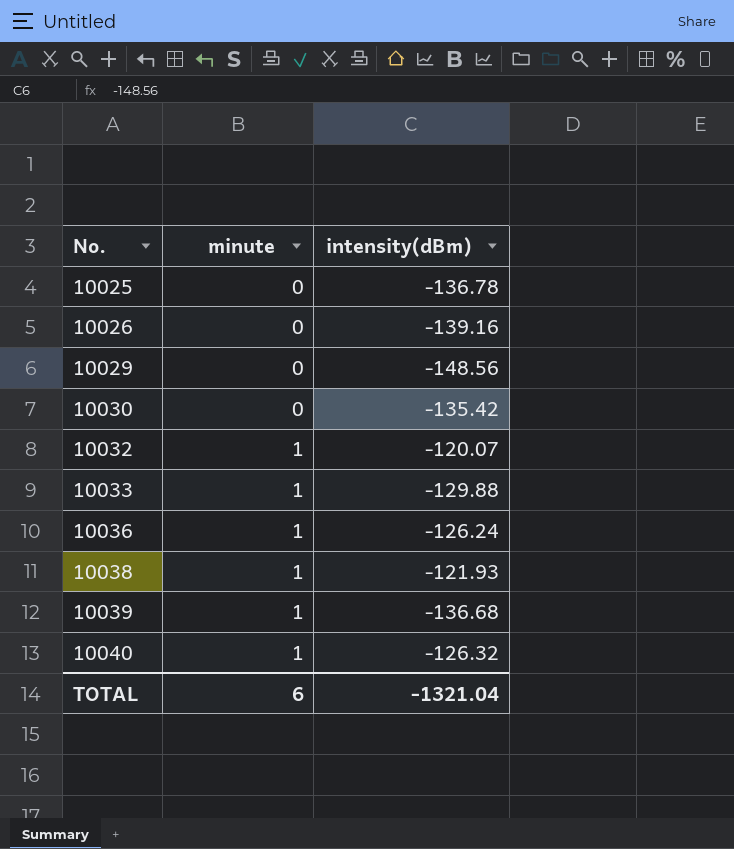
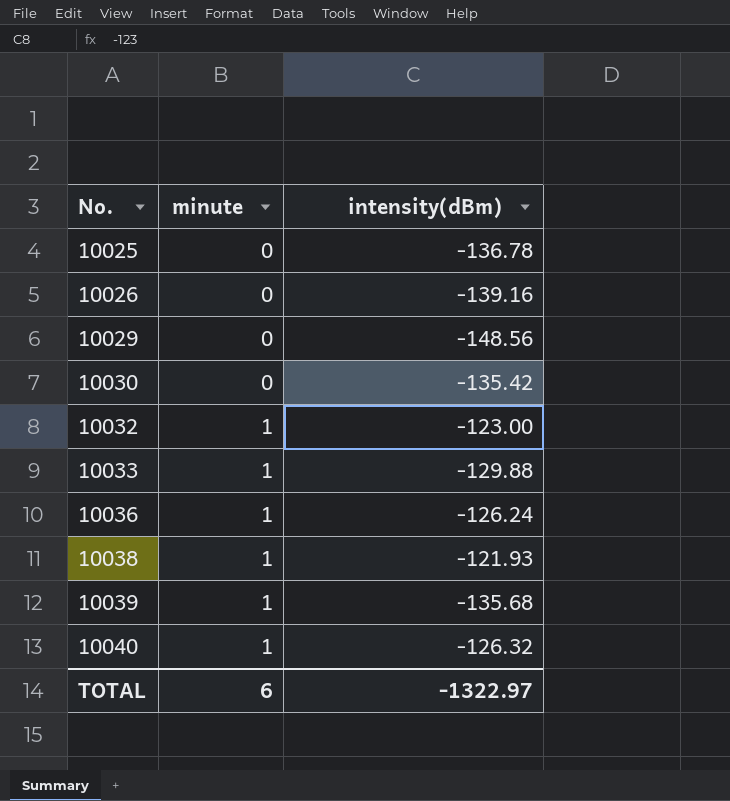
10032 | intensity(dBm): -120.07 -> -123.00
10039 | intensity(dBm): -136.68 -> -135.68
TOTAL | intensity(dBm): -1321.04 -> -1322.97

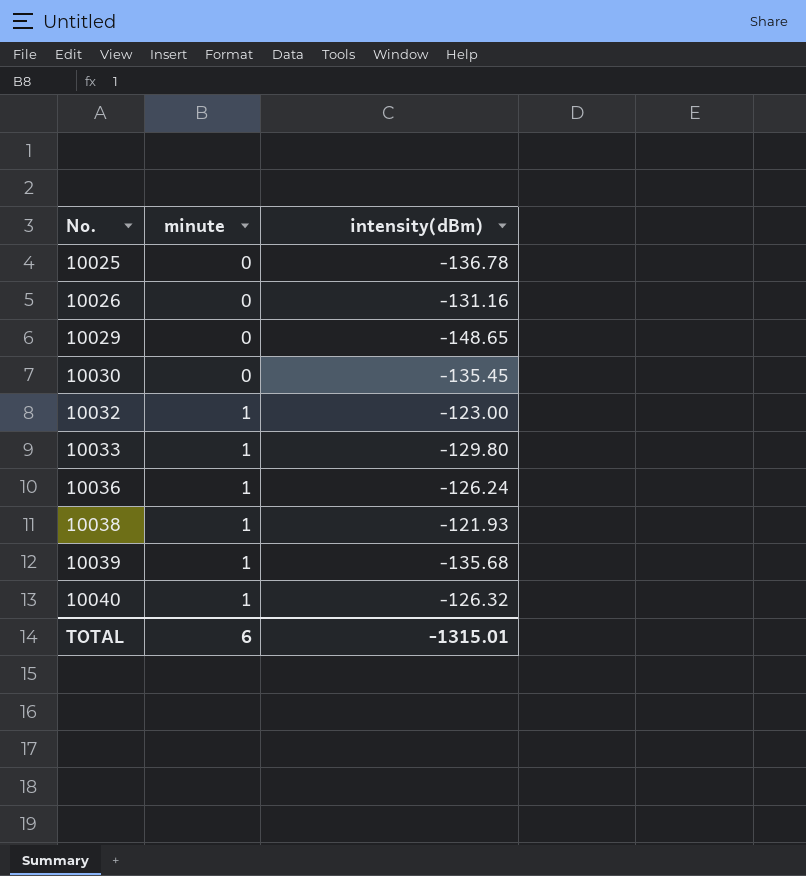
10026 | intensity(dBm): -139.16 -> -131.16
10029 | intensity(dBm): -148.56 -> -148.65
10030 | intensity(dBm): -135.42 -> -135.45
10033 | intensity(dBm): -129.88 -> -129.80
TOTAL | intensity(dBm): -1322.97 -> -1315.01

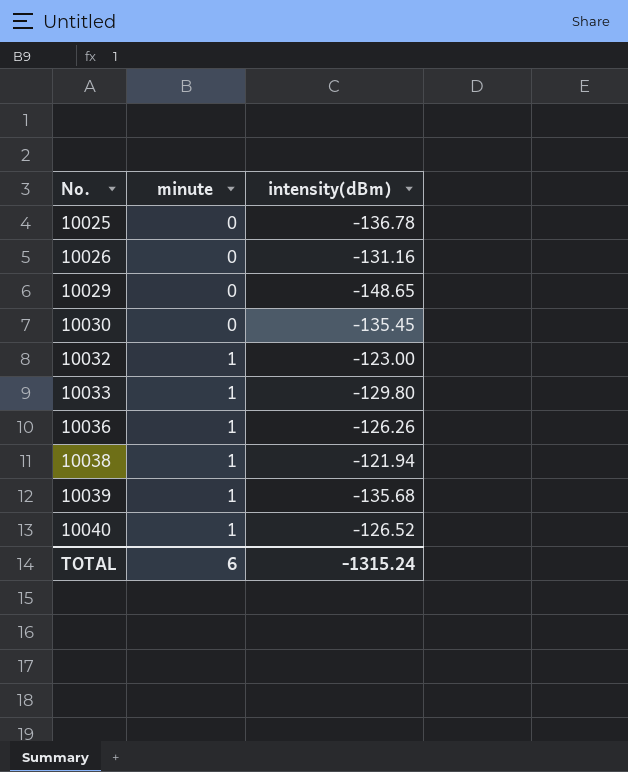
10036 | intensity(dBm): -126.24 -> -126.26
10038 | intensity(dBm): -121.93 -> -121.94
10040 | intensity(dBm): -126.32 -> -126.52
TOTAL | intensity(dBm): -1315.01 -> -1315.24

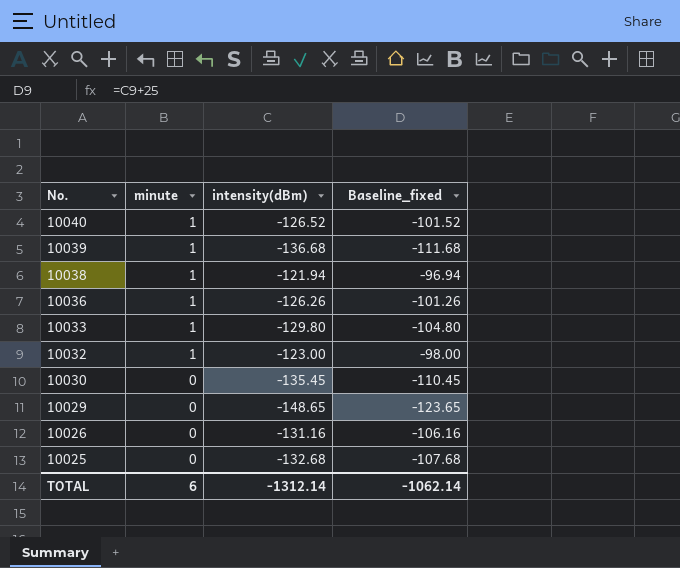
row order: No. ascending -> No. descending
column Baseline_fixed | formula: none -> [intensity(dBm)] + 25
10039 | intensity(dBm): -135.68 -> -136.68
10025 | intensity(dBm): -136.78 -> -132.68
TOTAL | intensity(dBm): -1315.24 -> -1312.14

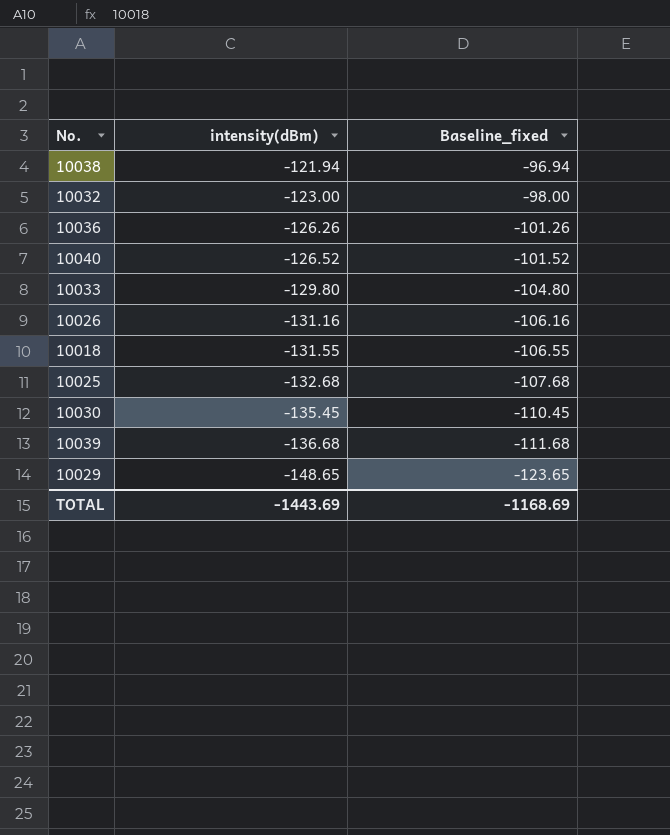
row order: No. descending -> intensity(dBm) descending
column minute | position: 2 -> none
row 10018: none -> -131.55 | -106.55
TOTAL | intensity(dBm): -1312.14 -> -1443.69
TOTAL | Baseline_fixed: -1062.14 -> -1168.69

